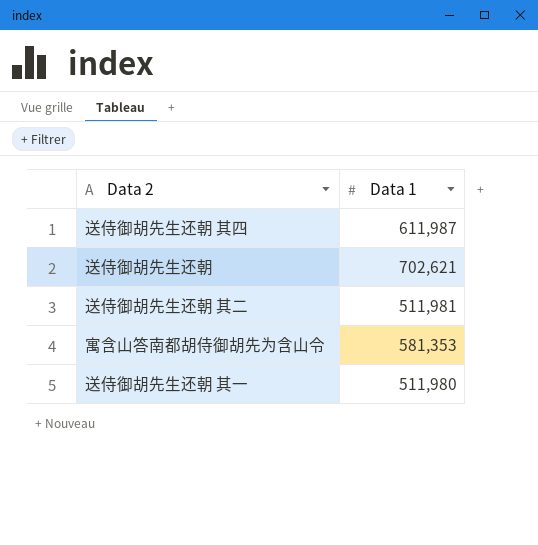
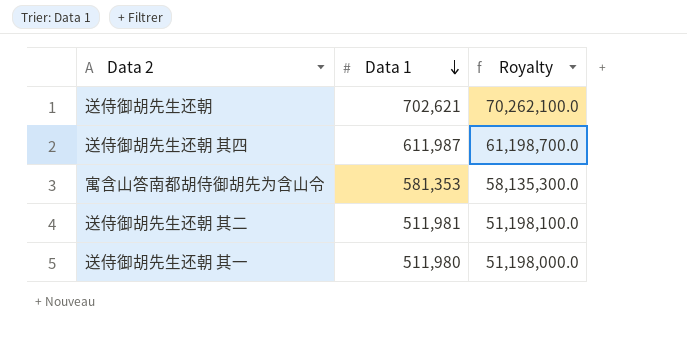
row order: none -> Data 1 descending
column Royalty | formula: none -> [Data 1] * 100

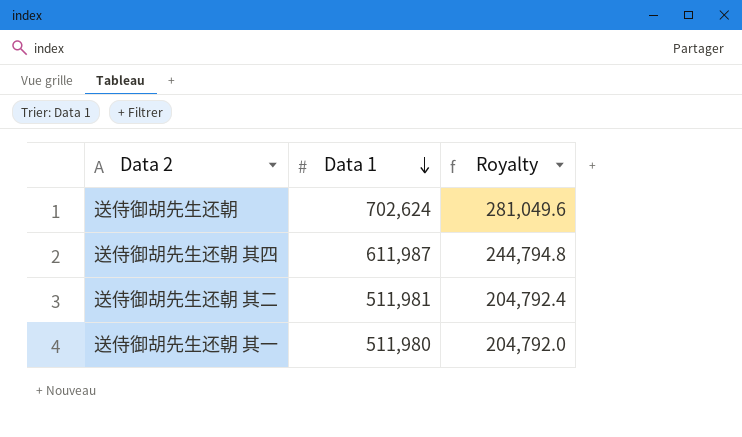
column Royalty | formula: [Data 1] * 100 -> [Data 1] * 0.4
row 寓含山答南都胡侍御胡先为含山令: 581,353 | 58,135,300.0 -> none
送侍御胡先生还朝 | Data 1: 702,621 -> 702,624

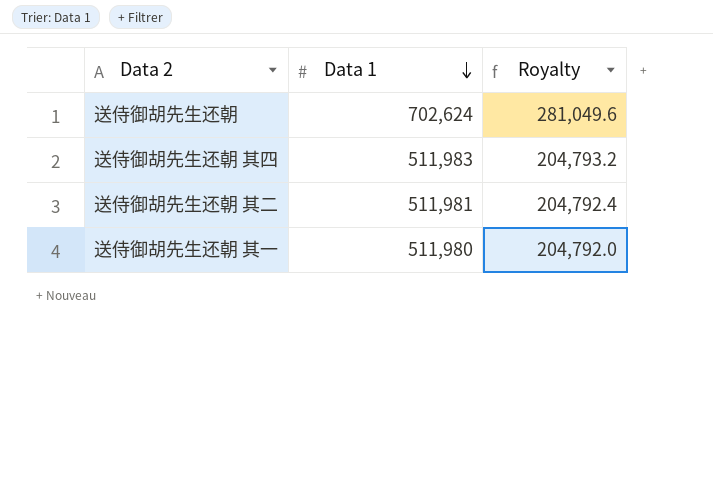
送侍御胡先生还朝 其四 | Data 1: 611,987 -> 511,983
送侍御胡先生还朝 其四 | Royalty: 244,794.8 -> 204,793.2

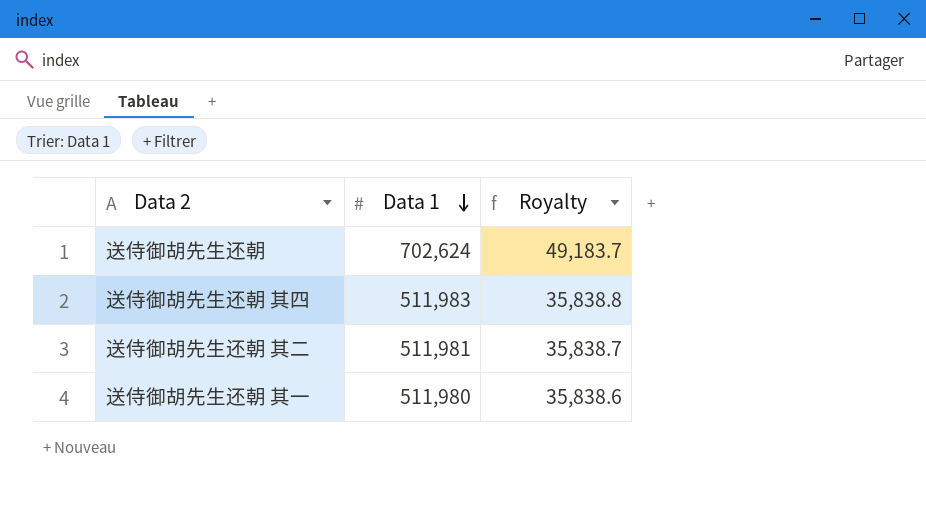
column Royalty | formula: [Data 1] * 0.4 -> [Data 1] * 0.07

